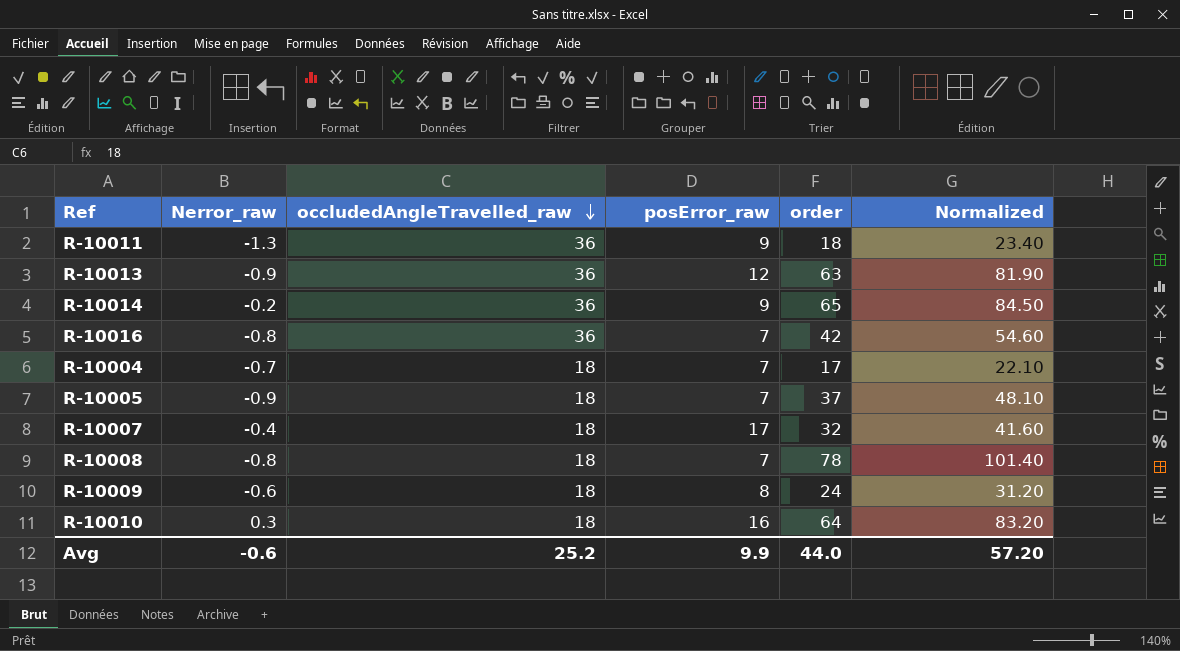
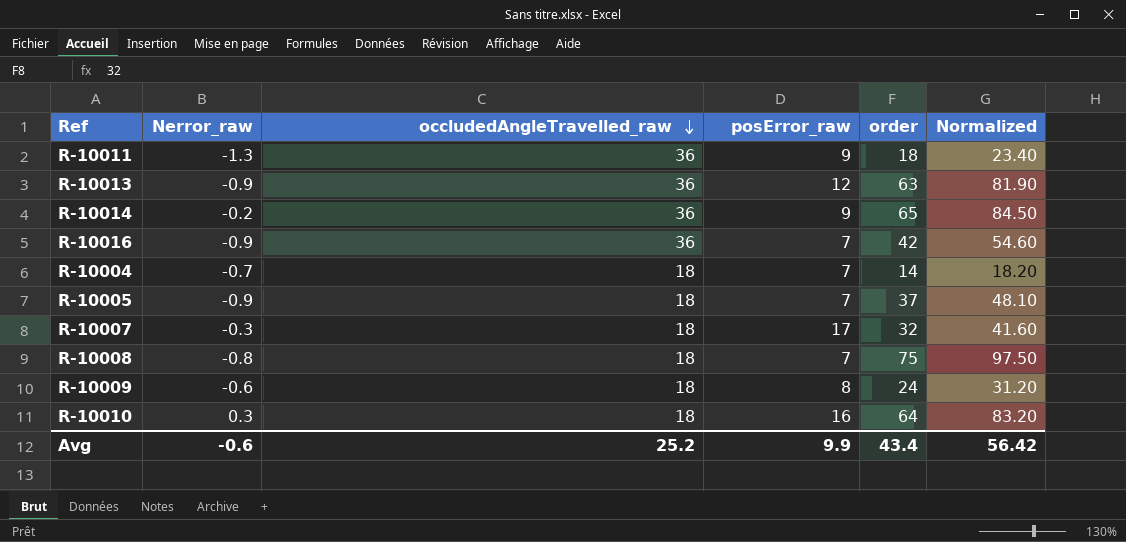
R-10016 | Nerror_raw: -0.8 -> -0.9
R-10004 | order: 17 -> 14
R-10004 | Normalized: 22.10 -> 18.20
R-10007 | Nerror_raw: -0.4 -> -0.3
R-10008 | order: 78 -> 75
R-10008 | Normalized: 101.40 -> 97.50
Avg | order: 44.0 -> 43.4
Avg | Normalized: 57.20 -> 56.42

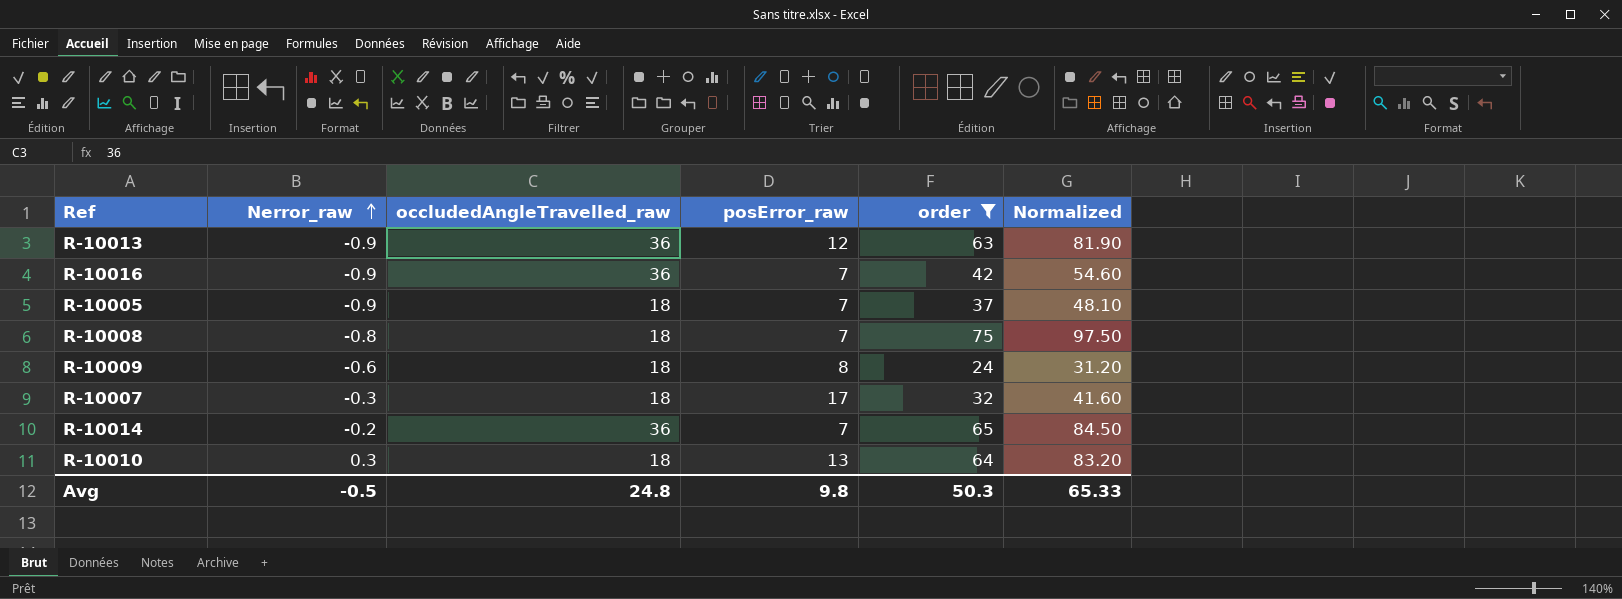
filter: none -> order >= 24
row order: occludedAngleTravelled_raw descending -> Nerror_raw ascending
R-10014 | posError_raw: 9 -> 7
R-10010 | posError_raw: 16 -> 13
Avg | Nerror_raw: -0.6 -> -0.5
Avg | occludedAngleTravelled_raw: 25.2 -> 24.8
Avg | posError_raw: 9.9 -> 9.8
Avg | order: 43.4 -> 50.3
Avg | Normalized: 56.42 -> 65.33

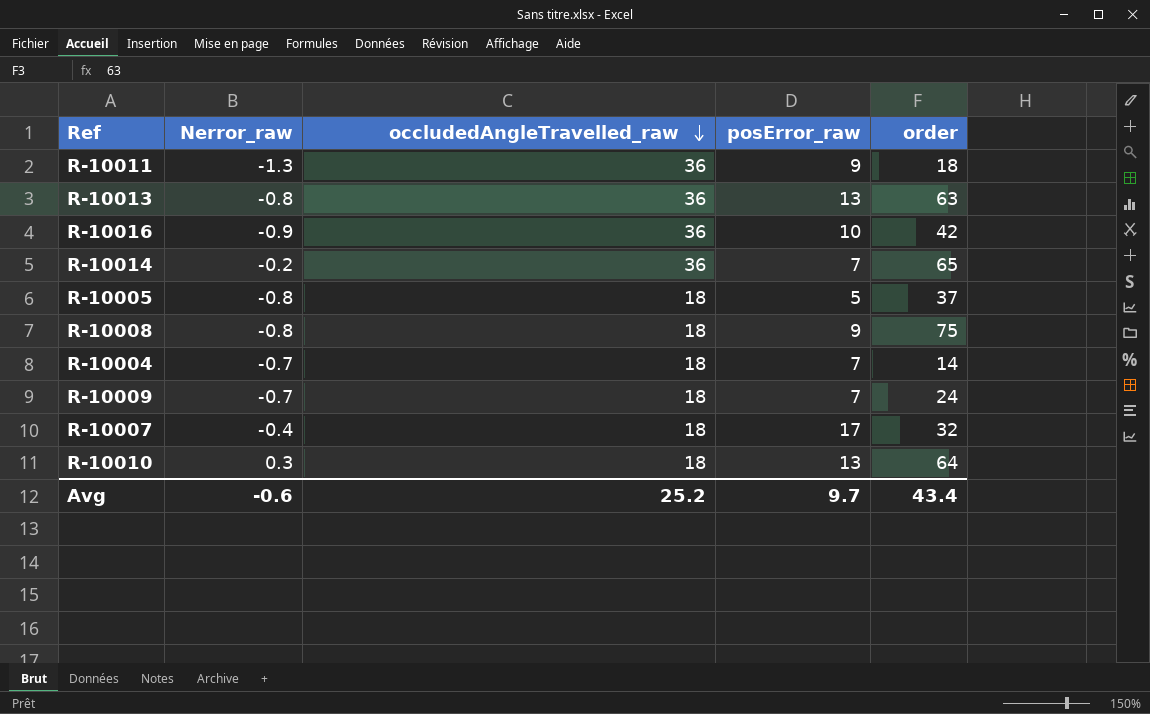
filter: order >= 24 -> none
row order: Nerror_raw ascending -> occludedAngleTravelled_raw descending
column Normalized | formula: [order] * 1.3 -> none
R-10013 | Nerror_raw: -0.9 -> -0.8
R-10013 | posError_raw: 12 -> 13
R-10016 | posError_raw: 7 -> 10
R-10005 | Nerror_raw: -0.9 -> -0.8
R-10005 | posError_raw: 7 -> 5
R-10008 | posError_raw: 7 -> 9
R-10009 | Nerror_raw: -0.6 -> -0.7
R-10009 | posError_raw: 8 -> 7
R-10007 | Nerror_raw: -0.3 -> -0.4
Avg | Nerror_raw: -0.5 -> -0.6
Avg | occludedAngleTravelled_raw: 24.8 -> 25.2
Avg | posError_raw: 9.8 -> 9.7
Avg | order: 50.3 -> 43.4

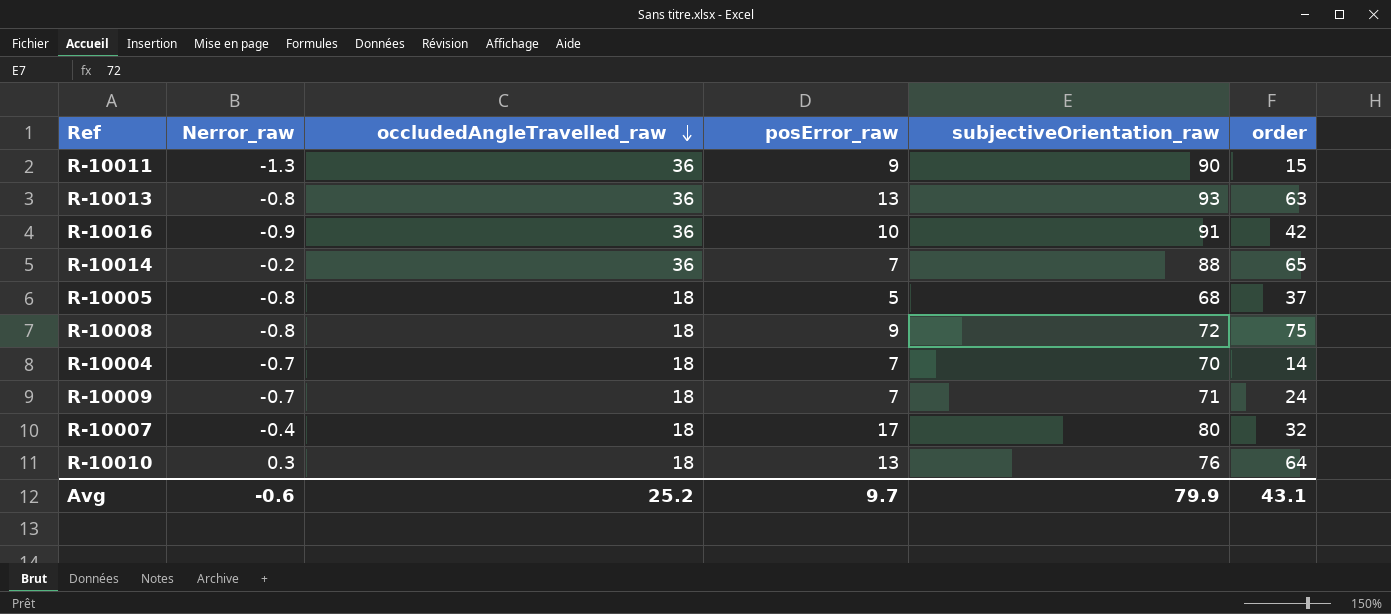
column subjectiveOrientation_raw | position: none -> 5
R-10011 | order: 18 -> 15
Avg | order: 43.4 -> 43.1

